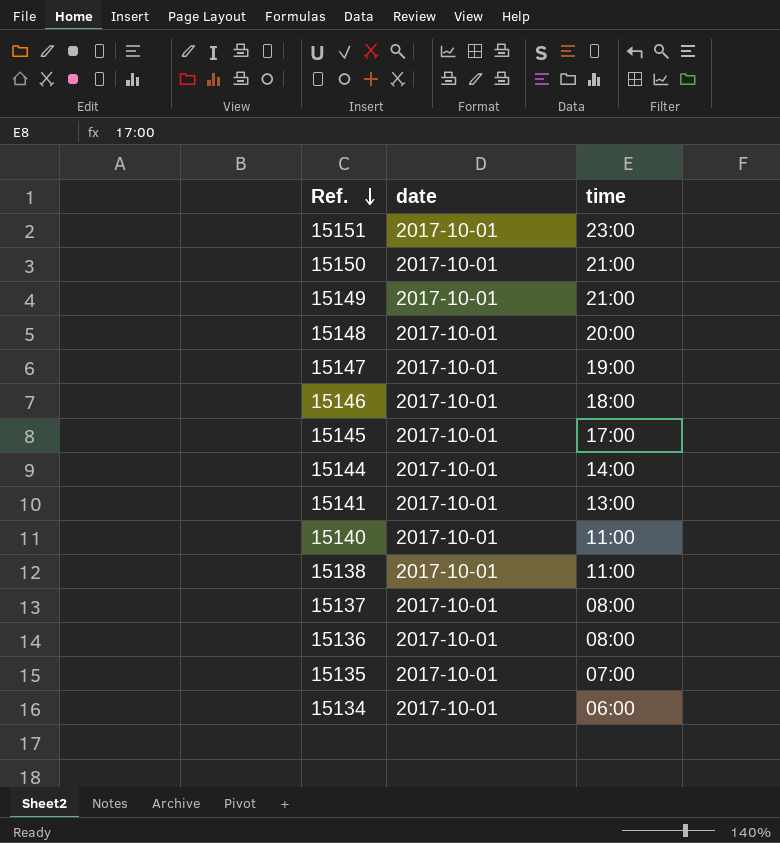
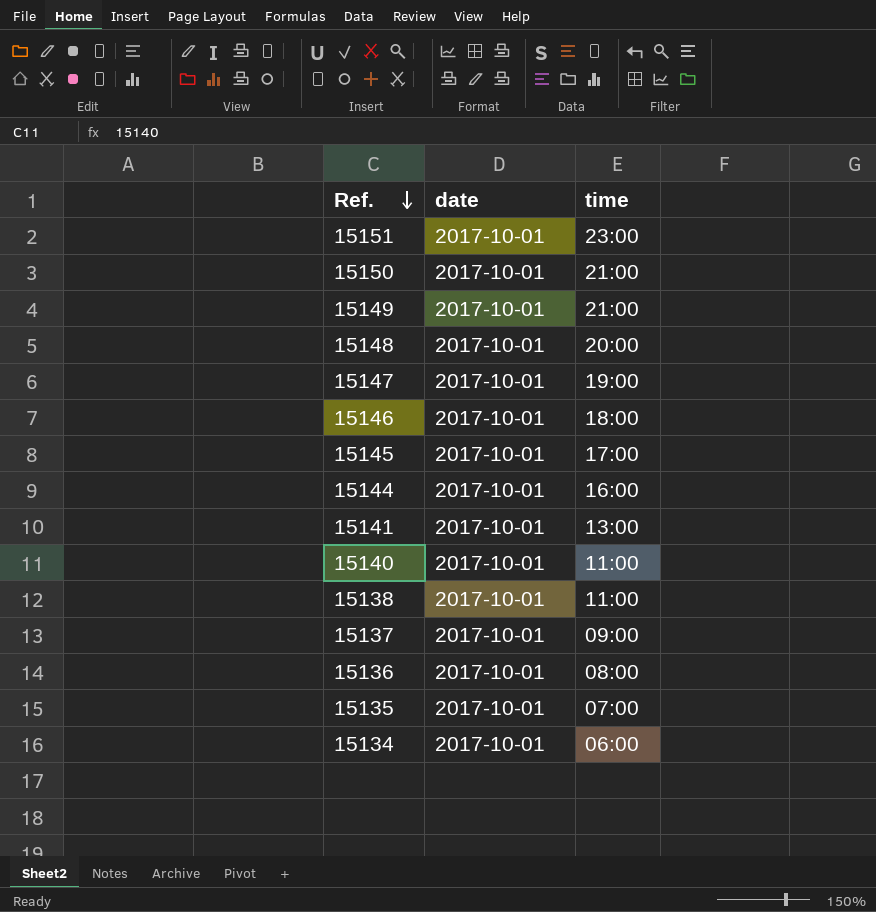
15144 | time: 14:00 -> 16:00
15137 | time: 08:00 -> 09:00

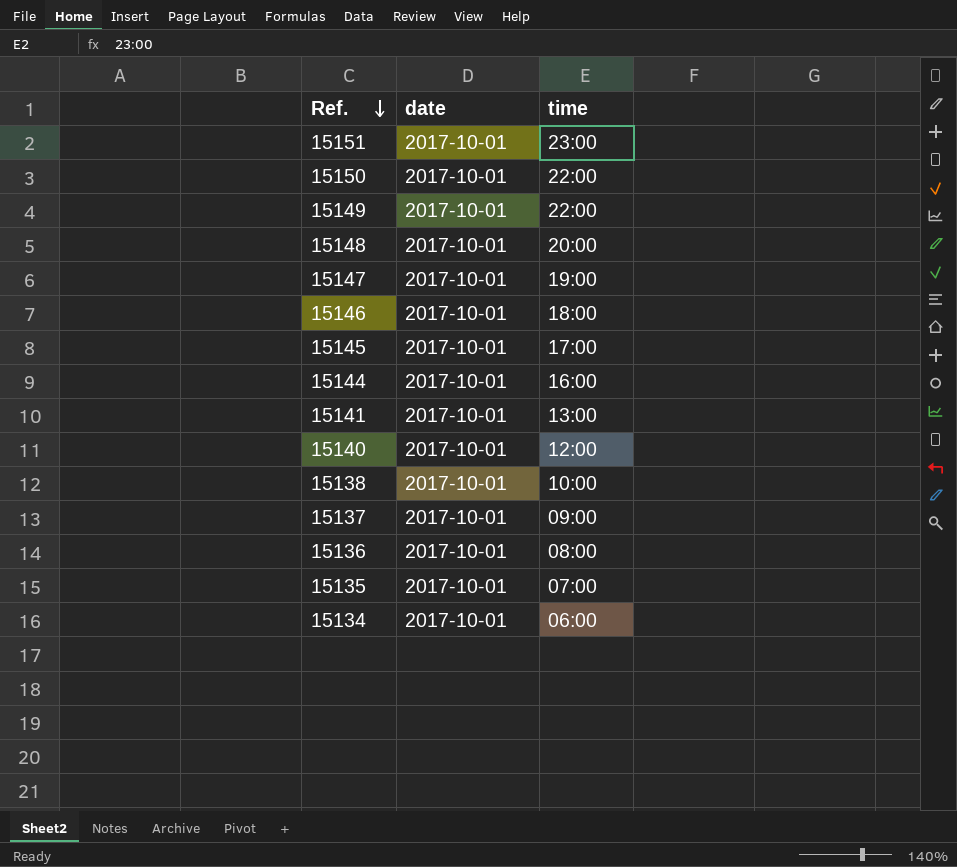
15150 | time: 21:00 -> 22:00
15149 | time: 21:00 -> 22:00
15140 | time: 11:00 -> 12:00
15138 | time: 11:00 -> 10:00

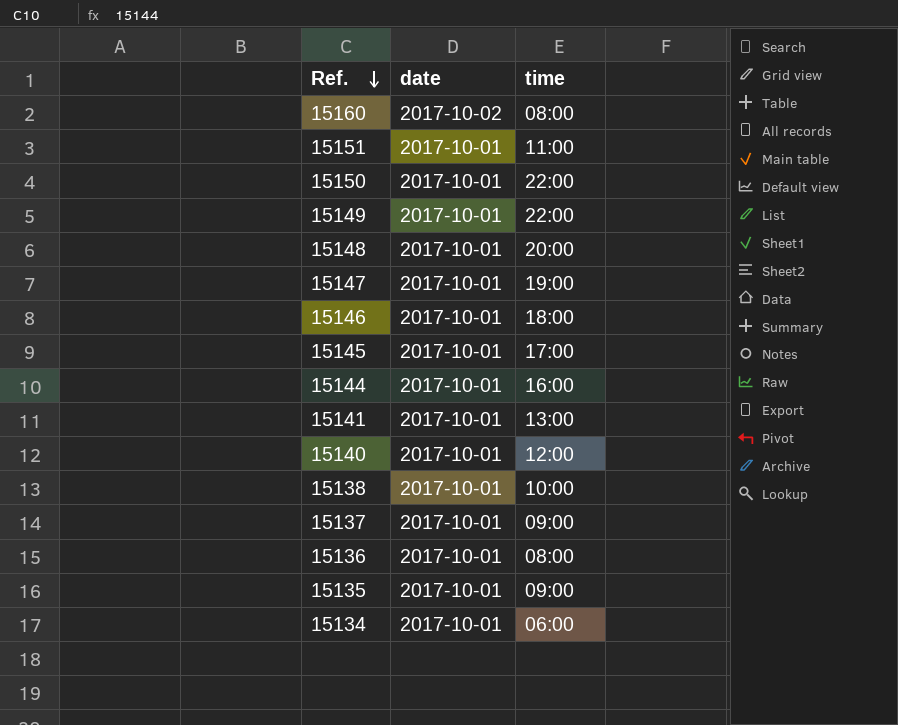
row 15160: none -> 2017-10-02 | 08:00
15151 | time: 23:00 -> 11:00
15135 | time: 07:00 -> 09:00

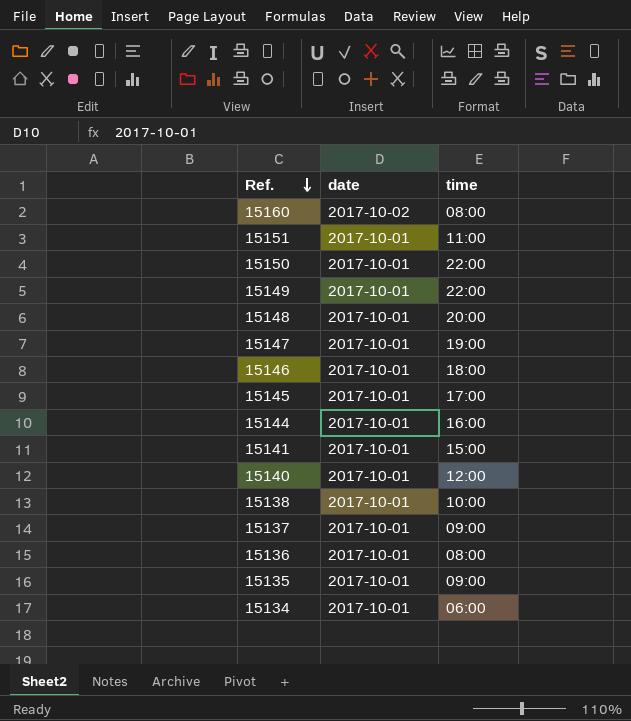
15141 | time: 13:00 -> 15:00

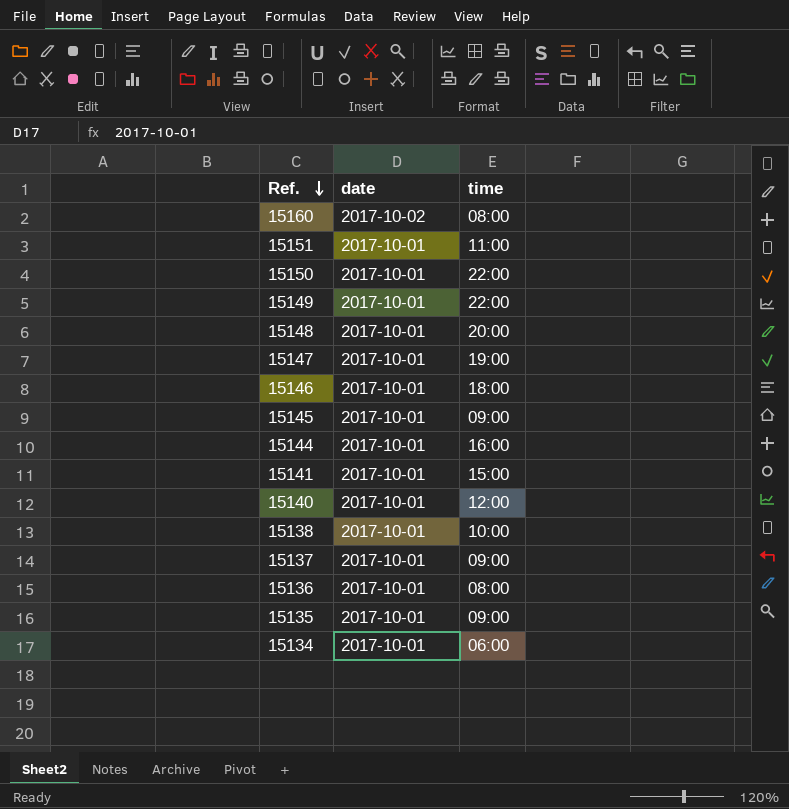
15145 | time: 17:00 -> 09:00

